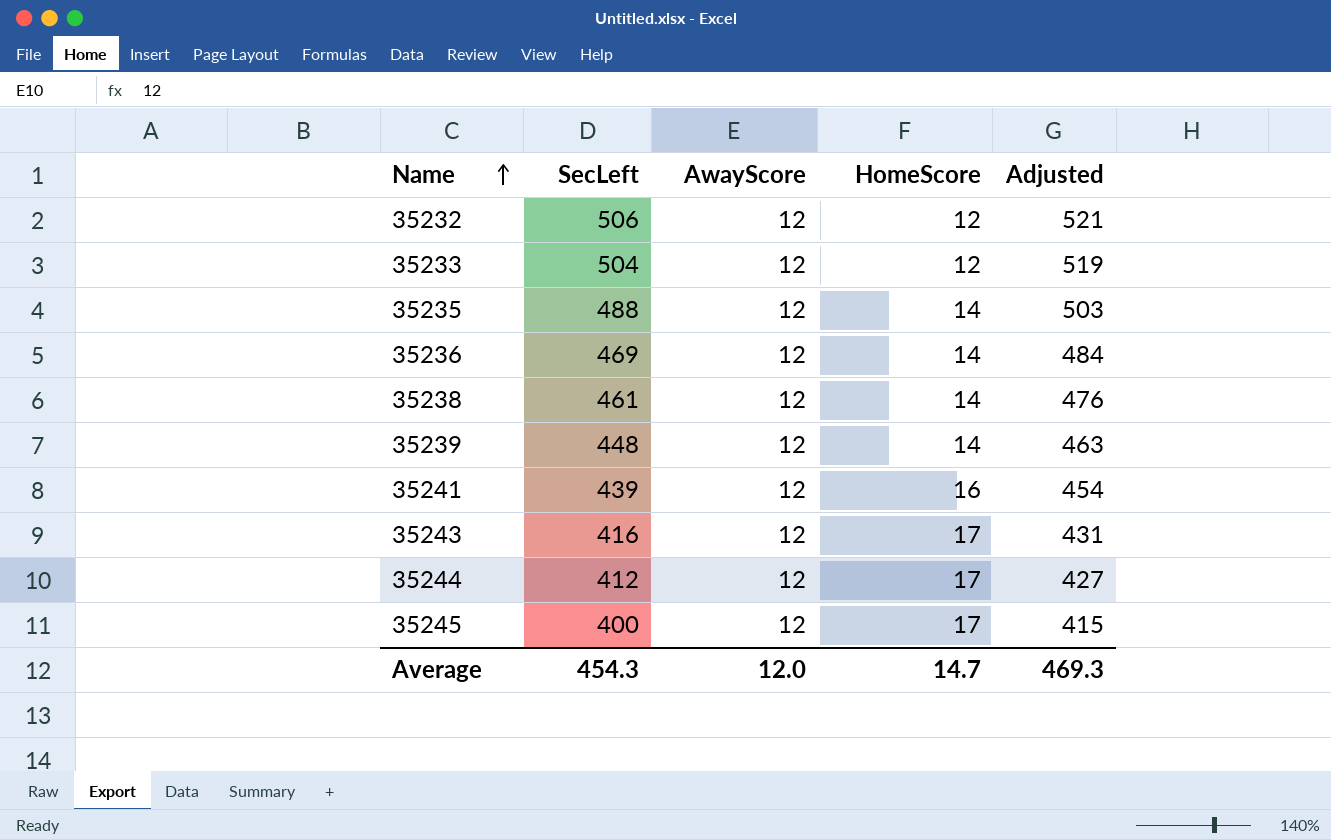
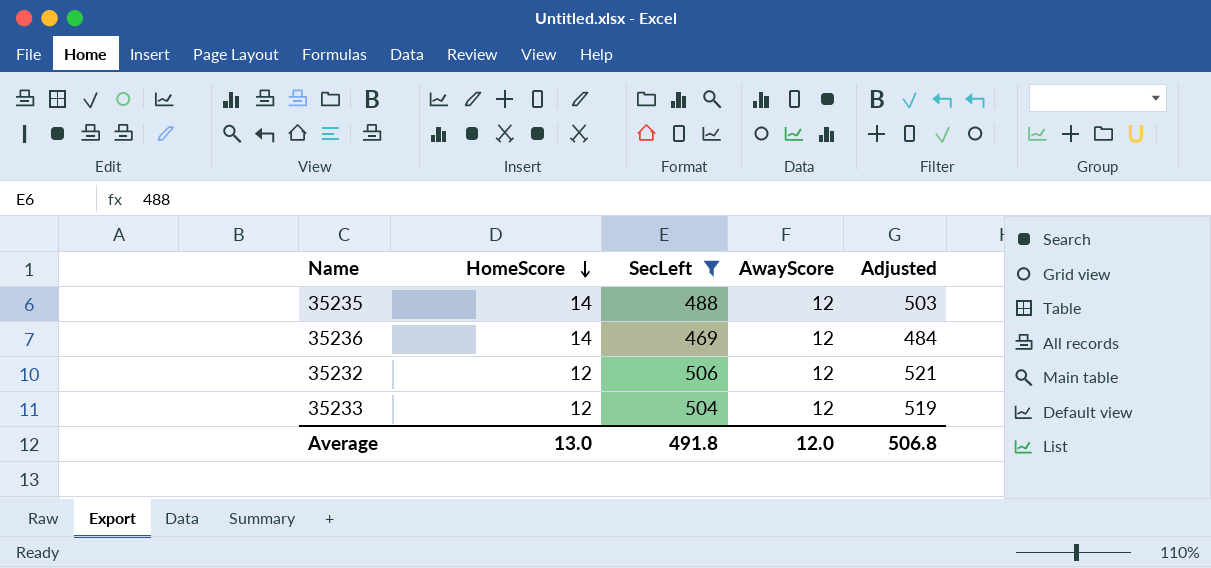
filter: none -> SecLeft >= 469
row order: Name ascending -> HomeScore descending
column HomeScore | position: 4 -> 2
Average | HomeScore: 14.7 -> 13.0
Average | SecLeft: 454.3 -> 491.8
Average | Adjusted: 469.3 -> 506.8

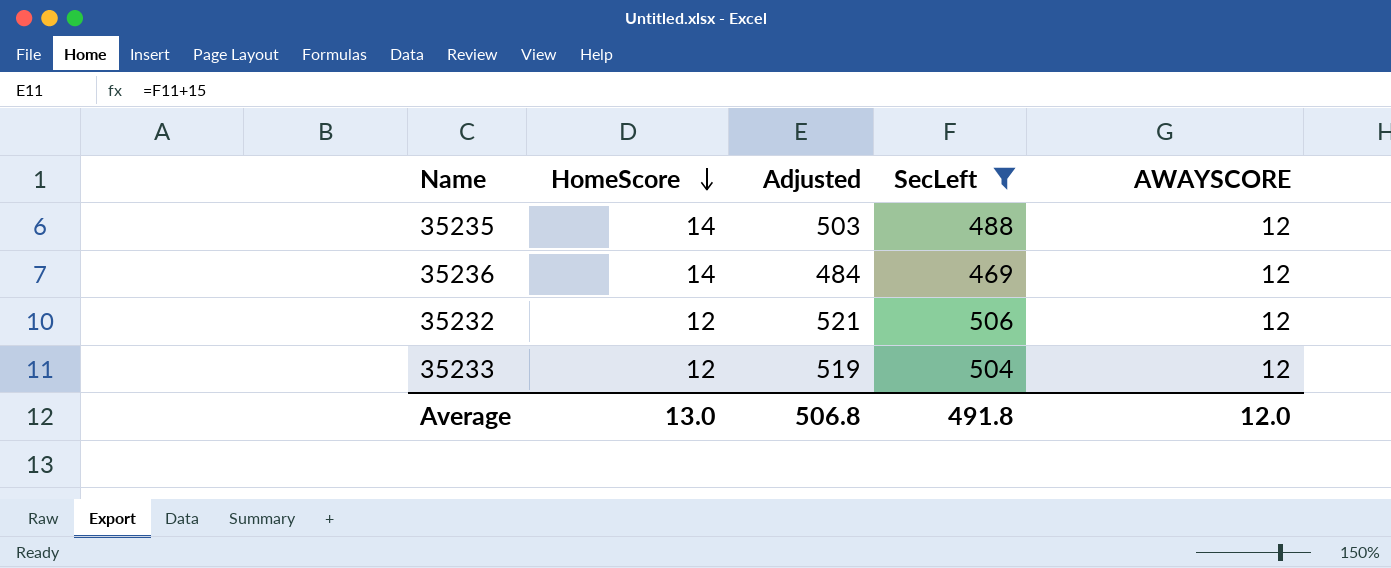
column Adjusted | position: 5 -> 3
column name: AwayScore -> AWAYSCORE

